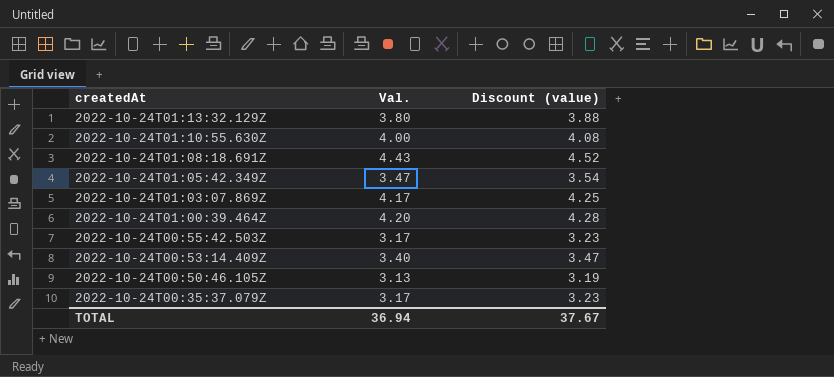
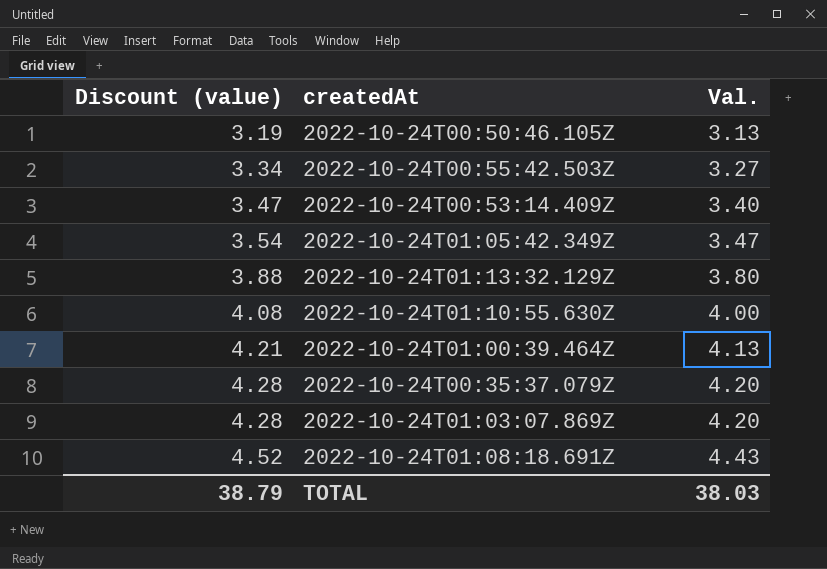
row order: createdAt descending -> Discount (value) ascending
column Discount (value) | position: 3 -> 1
2022-10-24T00:55:42.503Z | Discount (value): 3.23 -> 3.34
2022-10-24T00:55:42.503Z | Val.: 3.17 -> 3.27
2022-10-24T01:00:39.464Z | Discount (value): 4.28 -> 4.21
2022-10-24T01:00:39.464Z | Val.: 4.20 -> 4.13
2022-10-24T00:35:37.079Z | Discount (value): 3.23 -> 4.28
2022-10-24T00:35:37.079Z | Val.: 3.17 -> 4.20
2022-10-24T01:03:07.869Z | Discount (value): 4.25 -> 4.28
2022-10-24T01:03:07.869Z | Val.: 4.17 -> 4.20
TOTAL | Discount (value): 37.67 -> 38.79
TOTAL | Val.: 36.94 -> 38.03

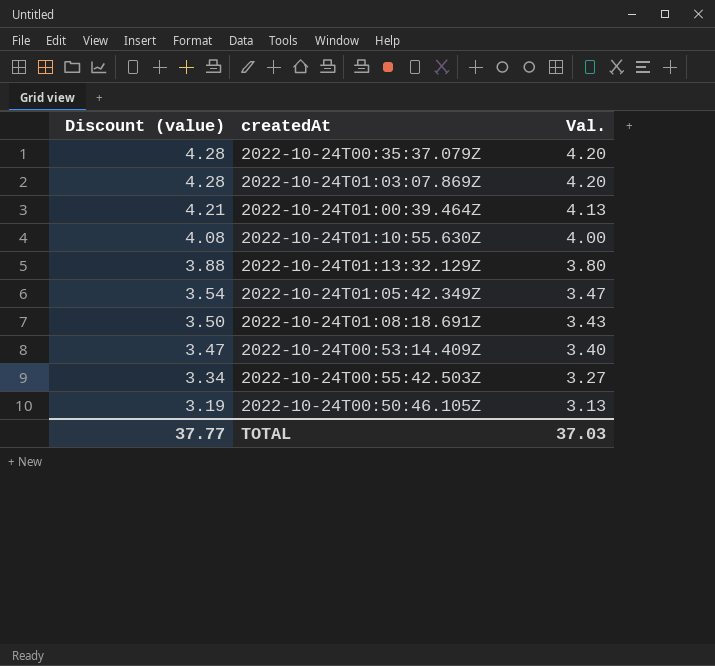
row order: Discount (value) ascending -> Discount (value) descending
2022-10-24T01:08:18.691Z | Discount (value): 4.52 -> 3.50
2022-10-24T01:08:18.691Z | Val.: 4.43 -> 3.43
TOTAL | Discount (value): 38.79 -> 37.77
TOTAL | Val.: 38.03 -> 37.03

